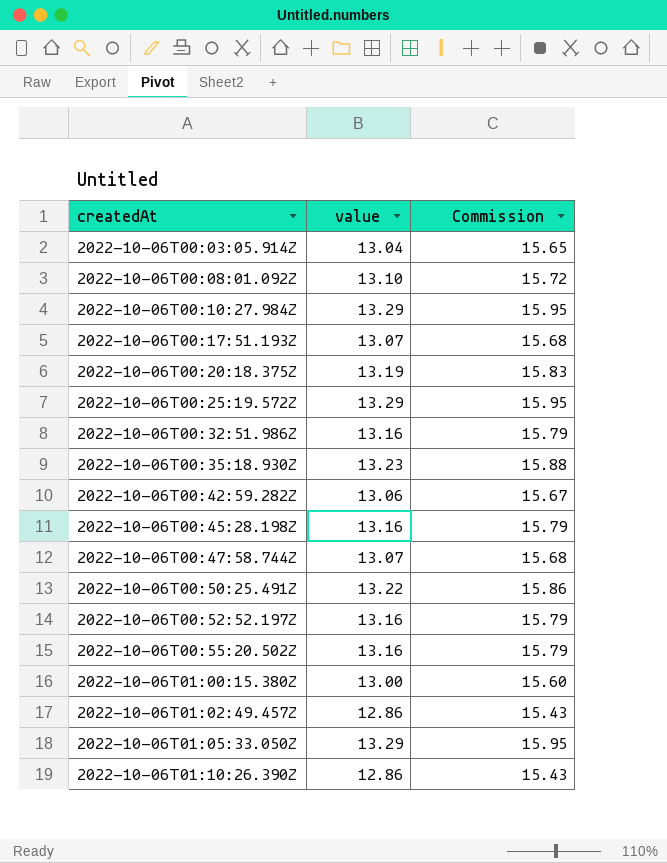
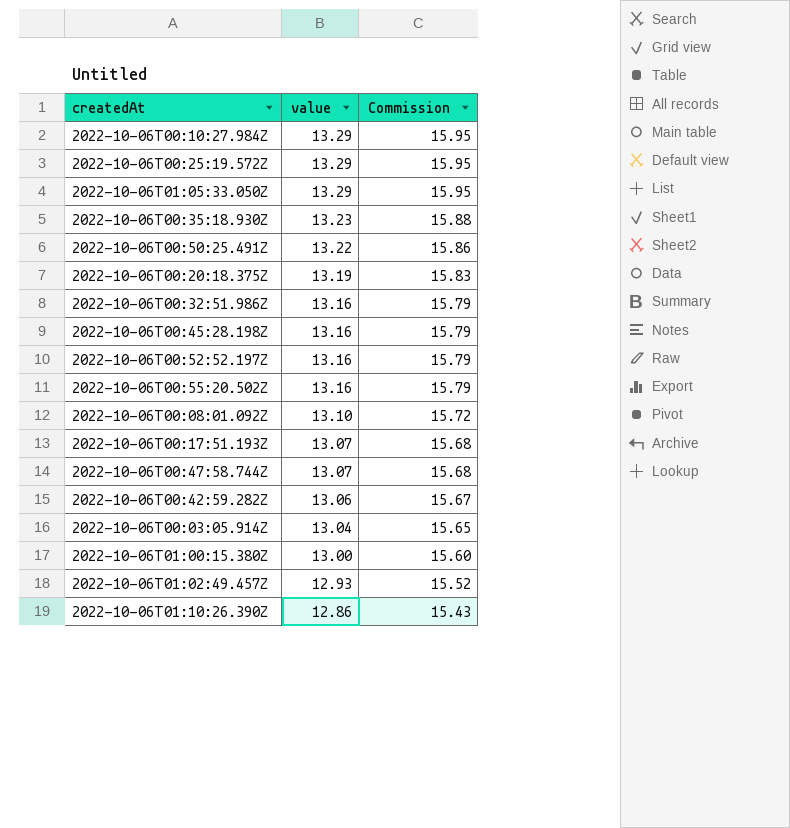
row order: createdAt ascending -> value descending
2022-10-06T01:02:49.457Z | value: 12.86 -> 12.93
2022-10-06T01:02:49.457Z | Commission: 15.43 -> 15.52

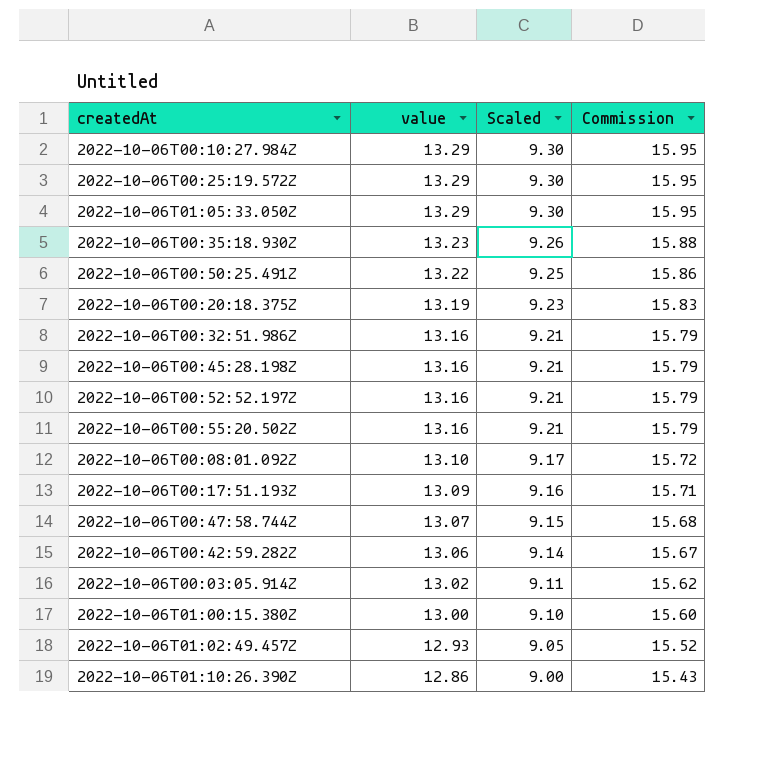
column Scaled | formula: none -> [value] * 0.7
2022-10-06T00:17:51.193Z | value: 13.07 -> 13.09
2022-10-06T00:17:51.193Z | Commission: 15.68 -> 15.71
2022-10-06T00:03:05.914Z | value: 13.04 -> 13.02
2022-10-06T00:03:05.914Z | Commission: 15.65 -> 15.62

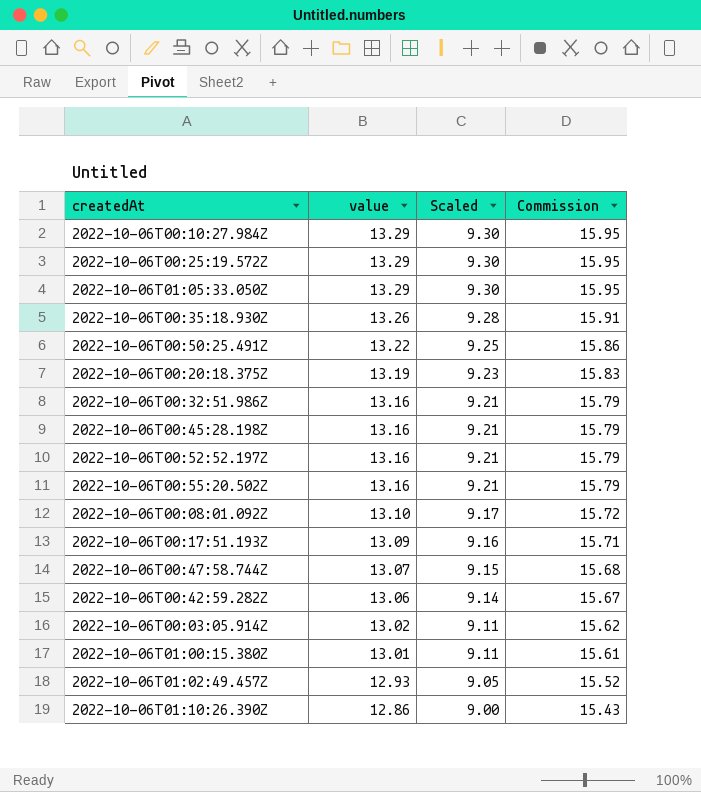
2022-10-06T00:35:18.930Z | value: 13.23 -> 13.26
2022-10-06T00:35:18.930Z | Scaled: 9.26 -> 9.28
2022-10-06T00:35:18.930Z | Commission: 15.88 -> 15.91
2022-10-06T01:00:15.380Z | value: 13.00 -> 13.01
2022-10-06T01:00:15.380Z | Scaled: 9.10 -> 9.11
2022-10-06T01:00:15.380Z | Commission: 15.60 -> 15.61

